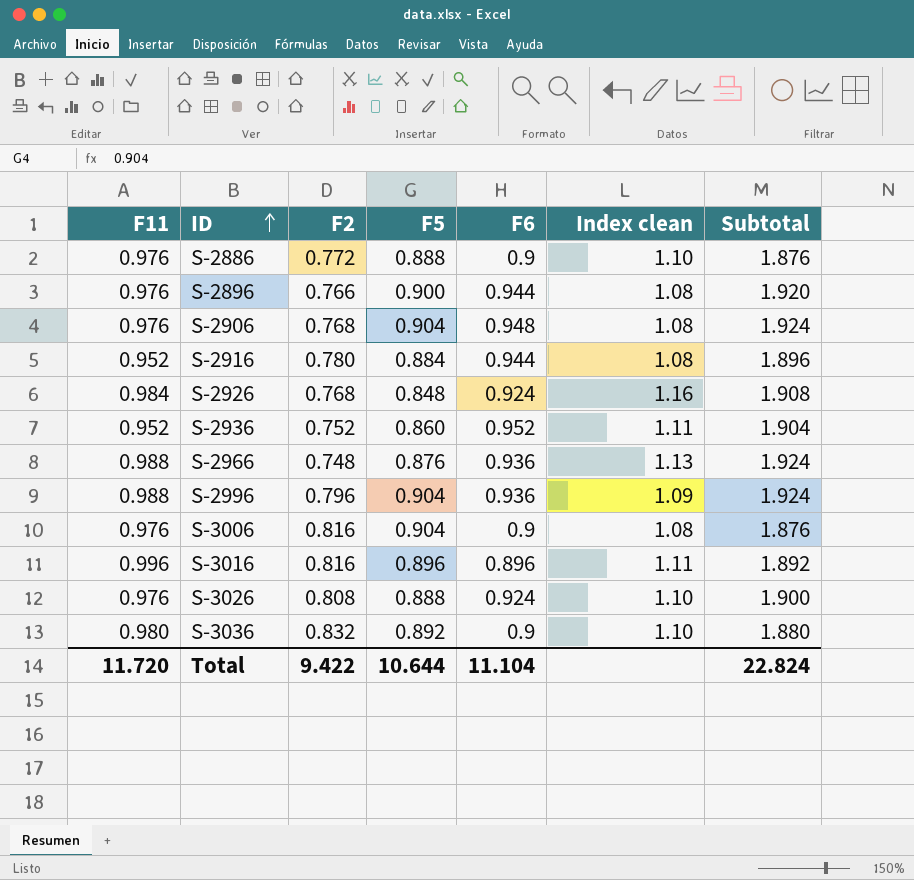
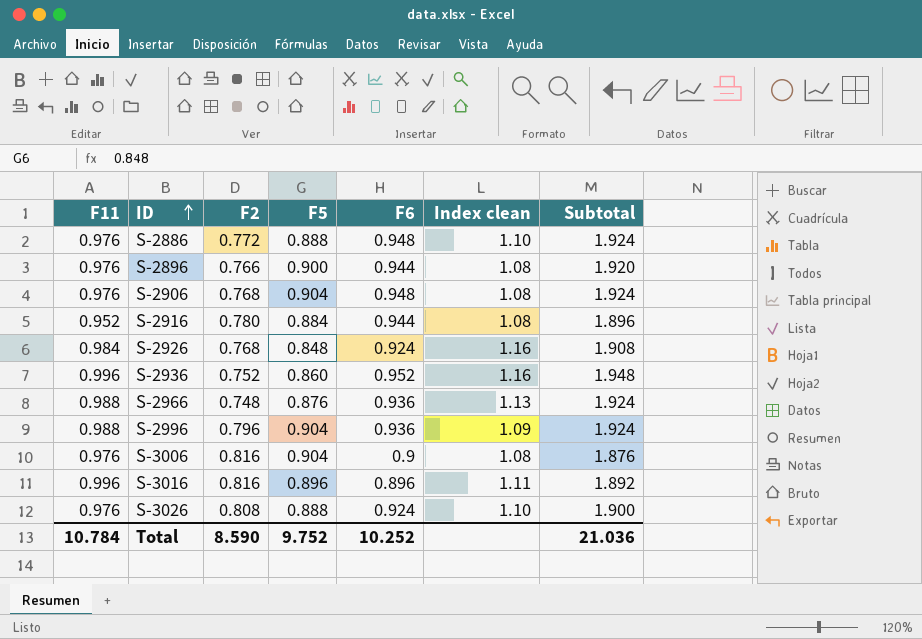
row S-3036: 0.980 | 0.832 | 0.892 | 0.9 | 1.10 | 1.880 -> none
S-2886 | F6: 0.9 -> 0.948
S-2886 | Subtotal: 1.876 -> 1.924
S-2936 | F11: 0.952 -> 0.996
S-2936 | Index clean: 1.11 -> 1.16
S-2936 | Subtotal: 1.904 -> 1.948
Total | F11: 11.720 -> 10.784
Total | F2: 9.422 -> 8.590
Total | F5: 10.644 -> 9.752
Total | F6: 11.104 -> 10.252
Total | Subtotal: 22.824 -> 21.036

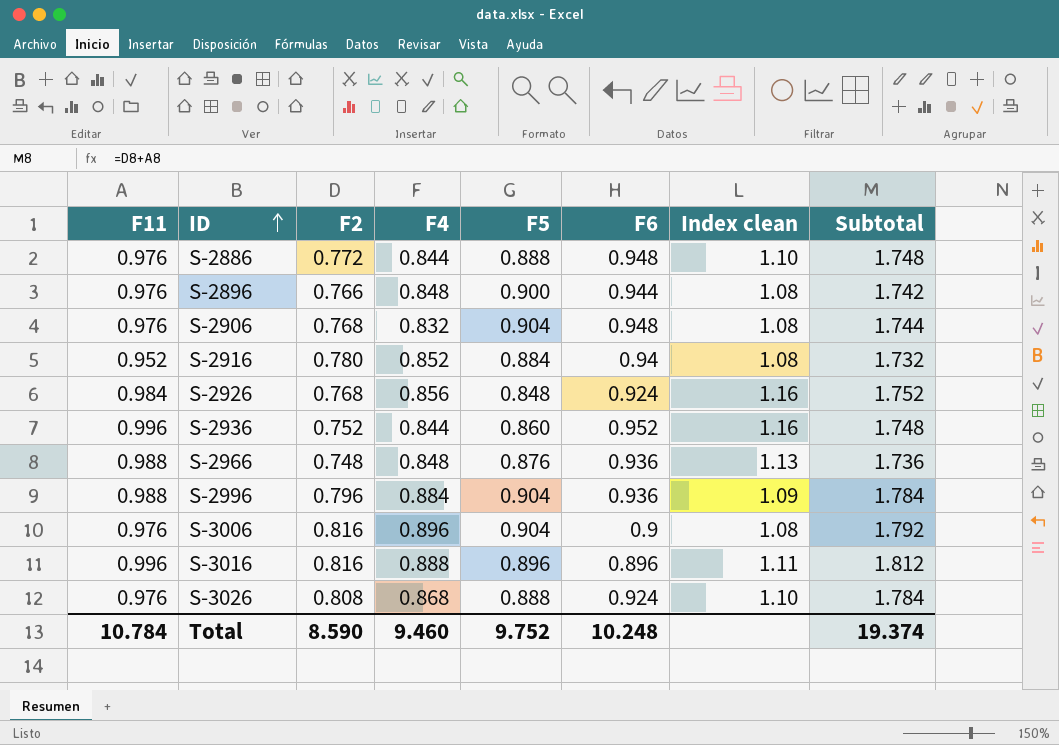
column F4 | position: none -> 4
column Subtotal | formula: [F11] + [F6] -> [F11] + [F2]
S-2916 | F6: 0.944 -> 0.94
Total | F6: 10.252 -> 10.248
Total | Subtotal: 21.036 -> 19.374

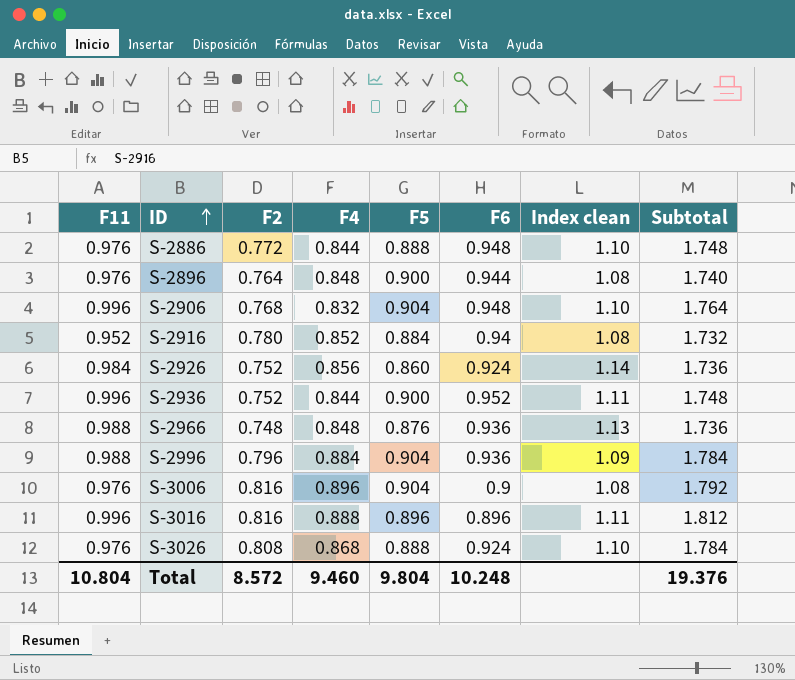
S-2896 | F2: 0.766 -> 0.764
S-2896 | Subtotal: 1.742 -> 1.740
S-2906 | F11: 0.976 -> 0.996
S-2906 | Index clean: 1.08 -> 1.10
S-2906 | Subtotal: 1.744 -> 1.764
S-2926 | F2: 0.768 -> 0.752
S-2926 | F5: 0.848 -> 0.860
S-2926 | Index clean: 1.16 -> 1.14
S-2926 | Subtotal: 1.752 -> 1.736
S-2936 | F5: 0.860 -> 0.900
S-2936 | Index clean: 1.16 -> 1.11
Total | F11: 10.784 -> 10.804
Total | F2: 8.590 -> 8.572
Total | F5: 9.752 -> 9.804
Total | Subtotal: 19.374 -> 19.376

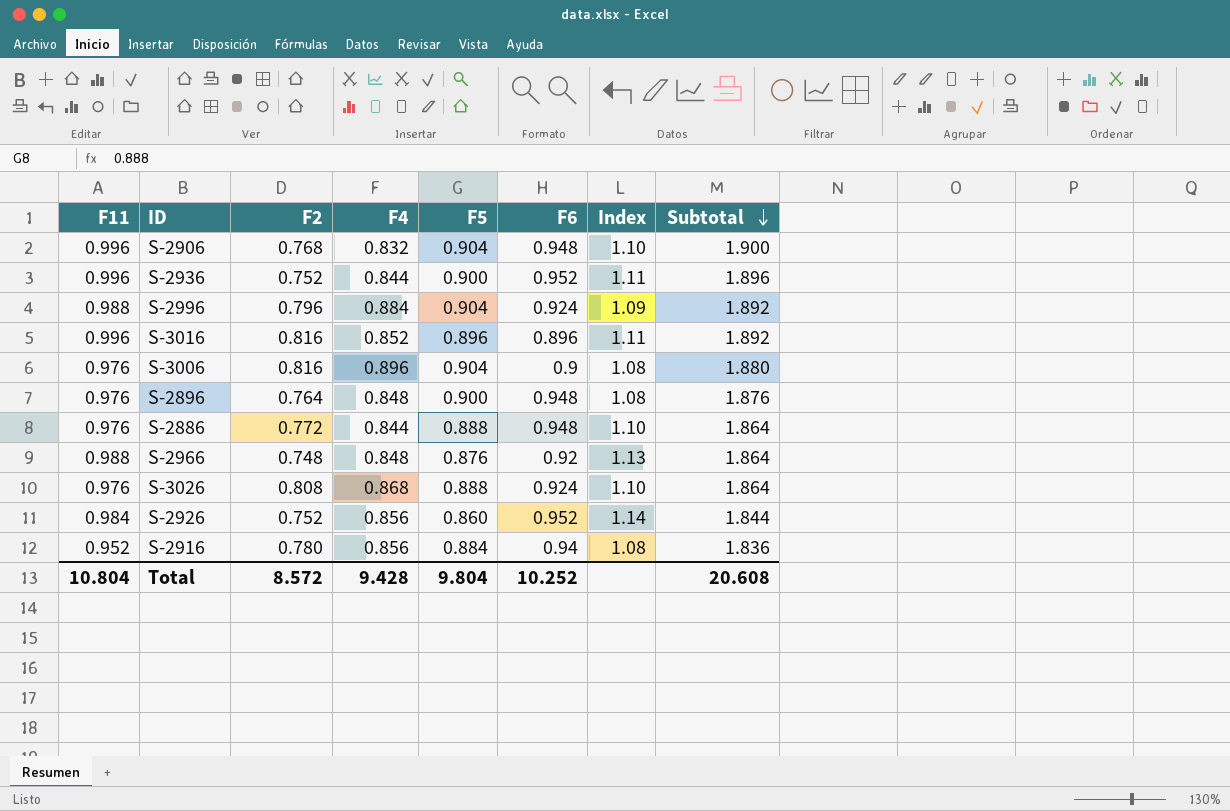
row order: ID ascending -> Subtotal descending
column name: Index clean -> Index
column Subtotal | formula: [F11] + [F2] -> [F11] + [F5]
S-2996 | F6: 0.936 -> 0.924
S-3016 | F4: 0.888 -> 0.852
S-2896 | F6: 0.944 -> 0.948
S-2966 | F6: 0.936 -> 0.92
S-2926 | F6: 0.924 -> 0.952
S-2916 | F4: 0.852 -> 0.856
Total | F4: 9.460 -> 9.428
Total | F6: 10.248 -> 10.252
Total | Subtotal: 19.376 -> 20.608

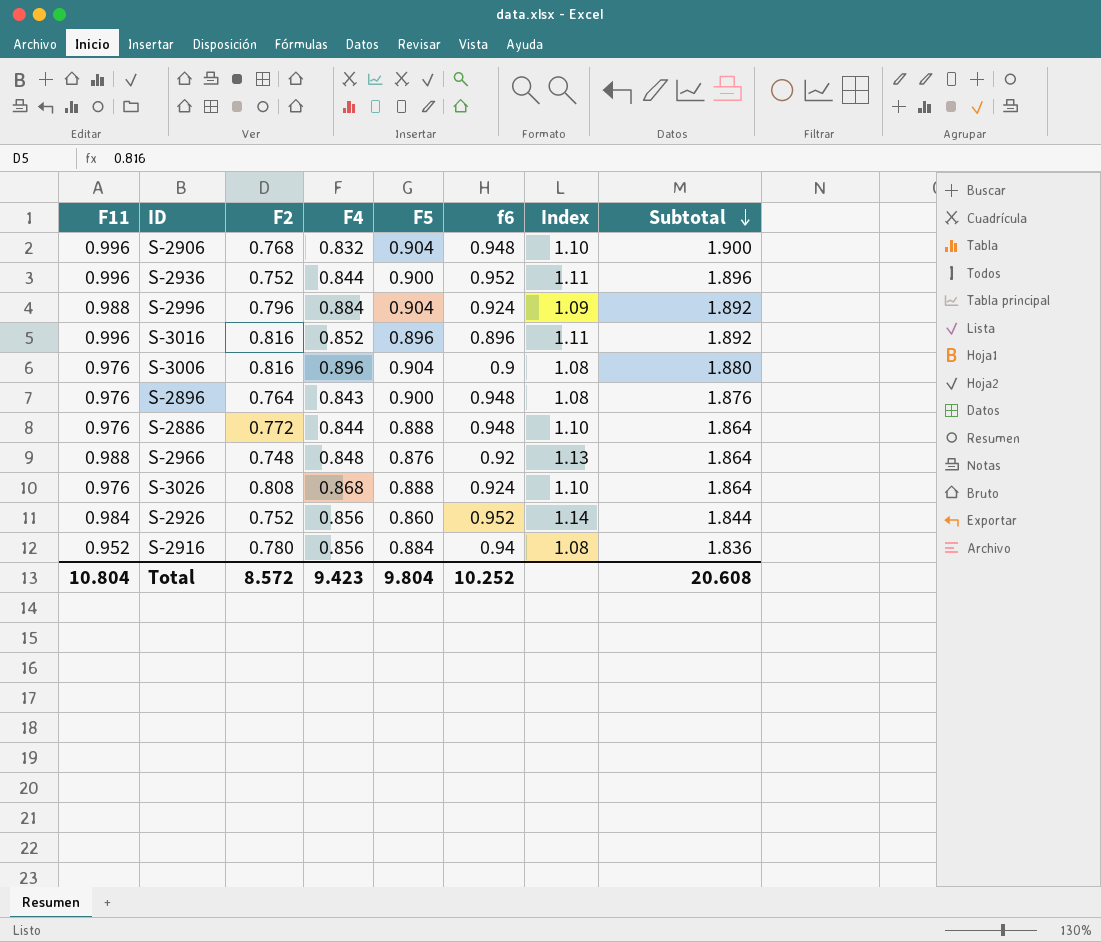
column name: F6 -> f6
S-2896 | F4: 0.848 -> 0.843
Total | F4: 9.428 -> 9.423

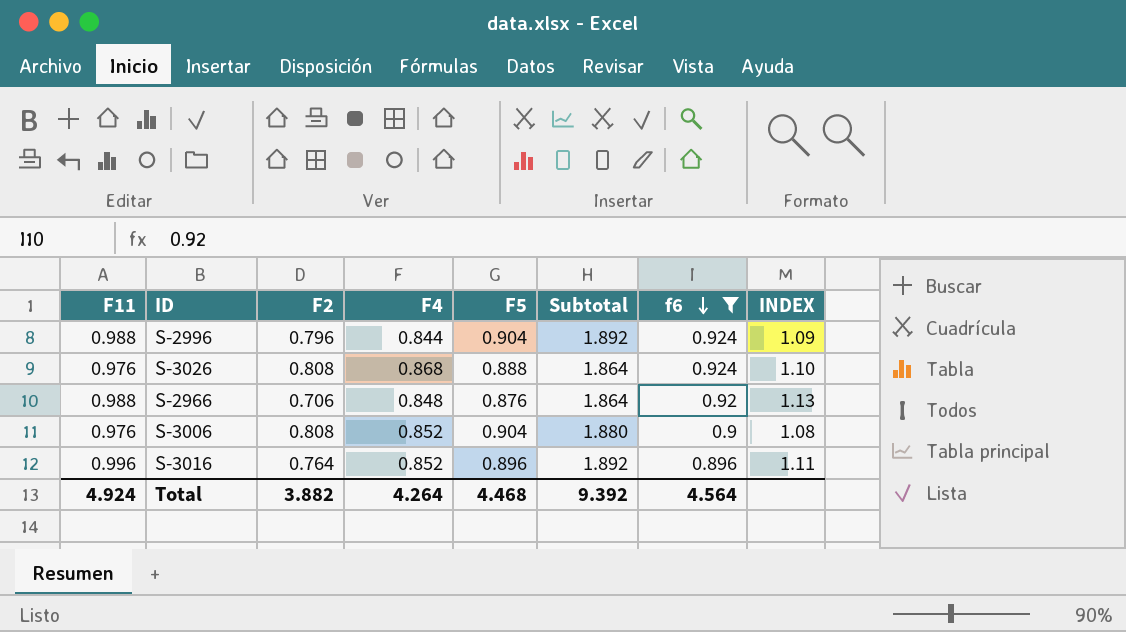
filter: none -> f6 <= 0.924
row order: Subtotal descending -> f6 descending
column Subtotal | position: 8 -> 6
column name: Index -> INDEX
S-2996 | F4: 0.884 -> 0.844
S-2966 | F2: 0.748 -> 0.706
S-3006 | F2: 0.816 -> 0.808
S-3006 | F4: 0.896 -> 0.852
S-3016 | F2: 0.816 -> 0.764
Total | F11: 10.804 -> 4.924
Total | F2: 8.572 -> 3.882
Total | F4: 9.423 -> 4.264
Total | F5: 9.804 -> 4.468
Total | Subtotal: 20.608 -> 9.392
Total | f6: 10.252 -> 4.564

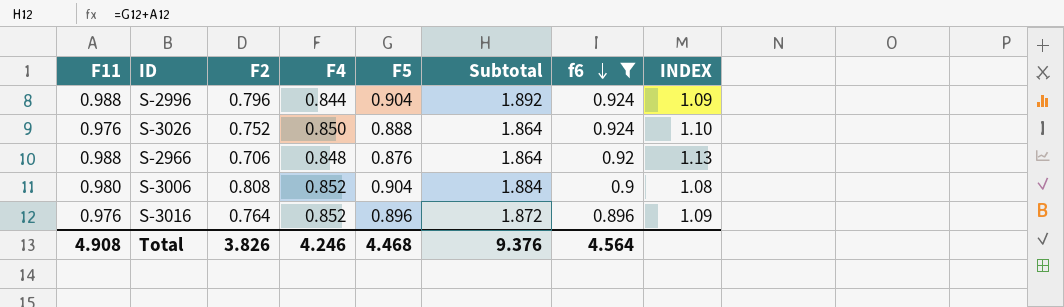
S-3026 | F2: 0.808 -> 0.752
S-3026 | F4: 0.868 -> 0.850
S-3006 | F11: 0.976 -> 0.980
S-3006 | Subtotal: 1.880 -> 1.884
S-3016 | F11: 0.996 -> 0.976
S-3016 | Subtotal: 1.892 -> 1.872
S-3016 | INDEX: 1.11 -> 1.09
Total | F11: 4.924 -> 4.908
Total | F2: 3.882 -> 3.826
Total | F4: 4.264 -> 4.246
Total | Subtotal: 9.392 -> 9.376

